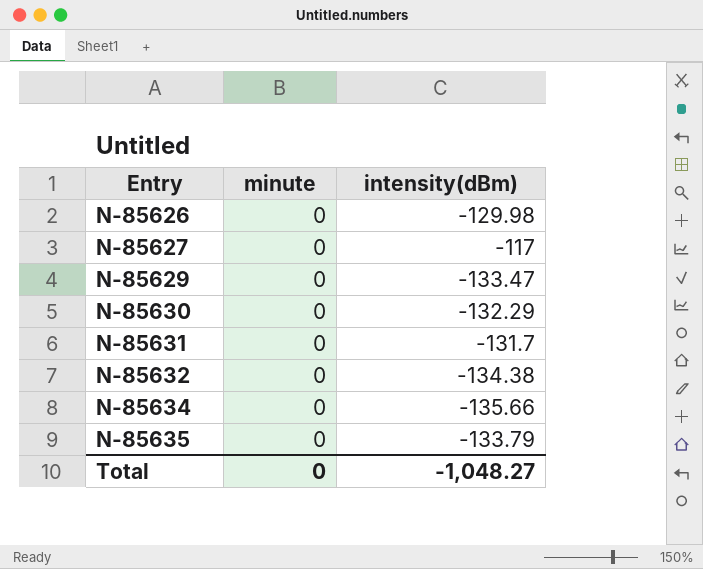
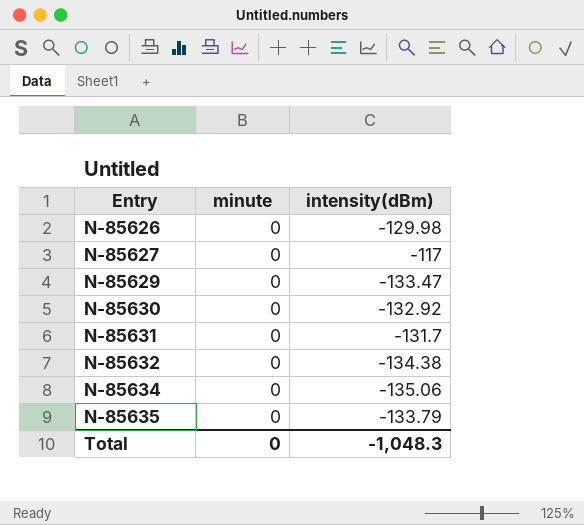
N-85630 | intensity(dBm): -132.29 -> -132.92
N-85634 | intensity(dBm): -135.66 -> -135.06
Total | intensity(dBm): -1,048.27 -> -1,048.3

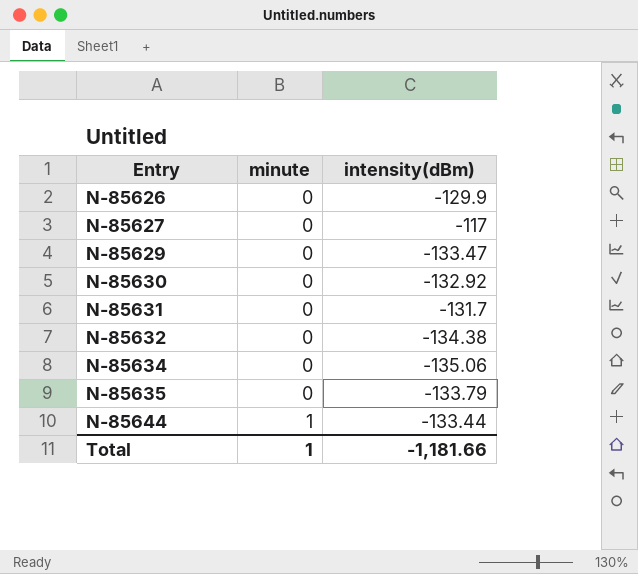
N-85626 | intensity(dBm): -129.98 -> -129.9
row N-85644: none -> 1 | -133.44
Total | minute: 0 -> 1
Total | intensity(dBm): -1,048.3 -> -1,181.66

